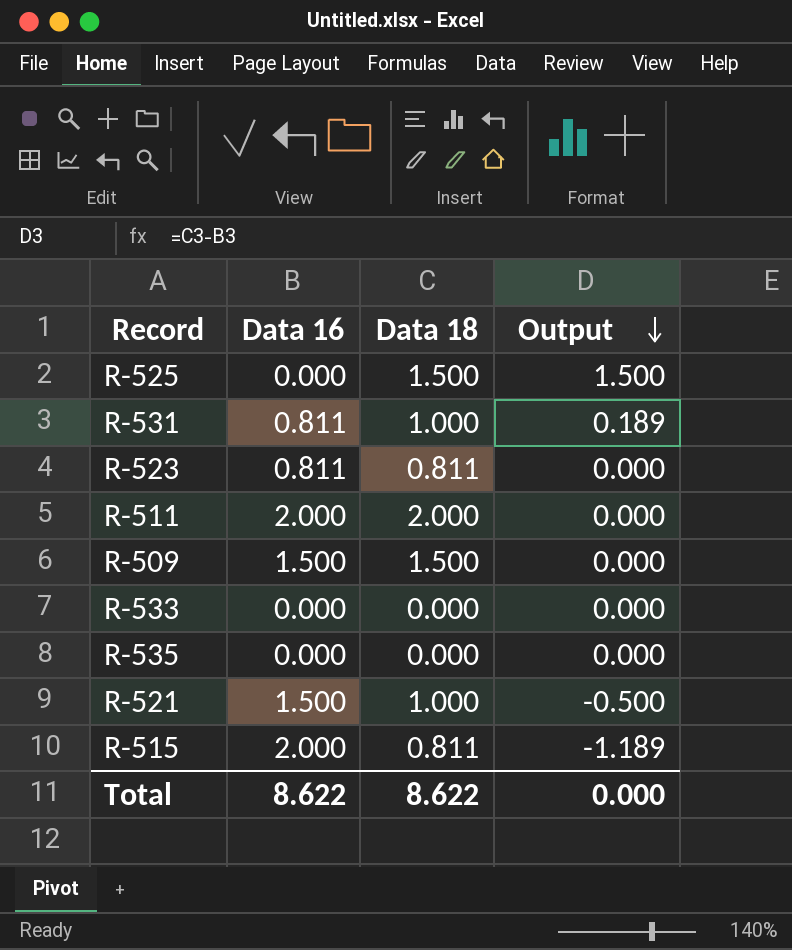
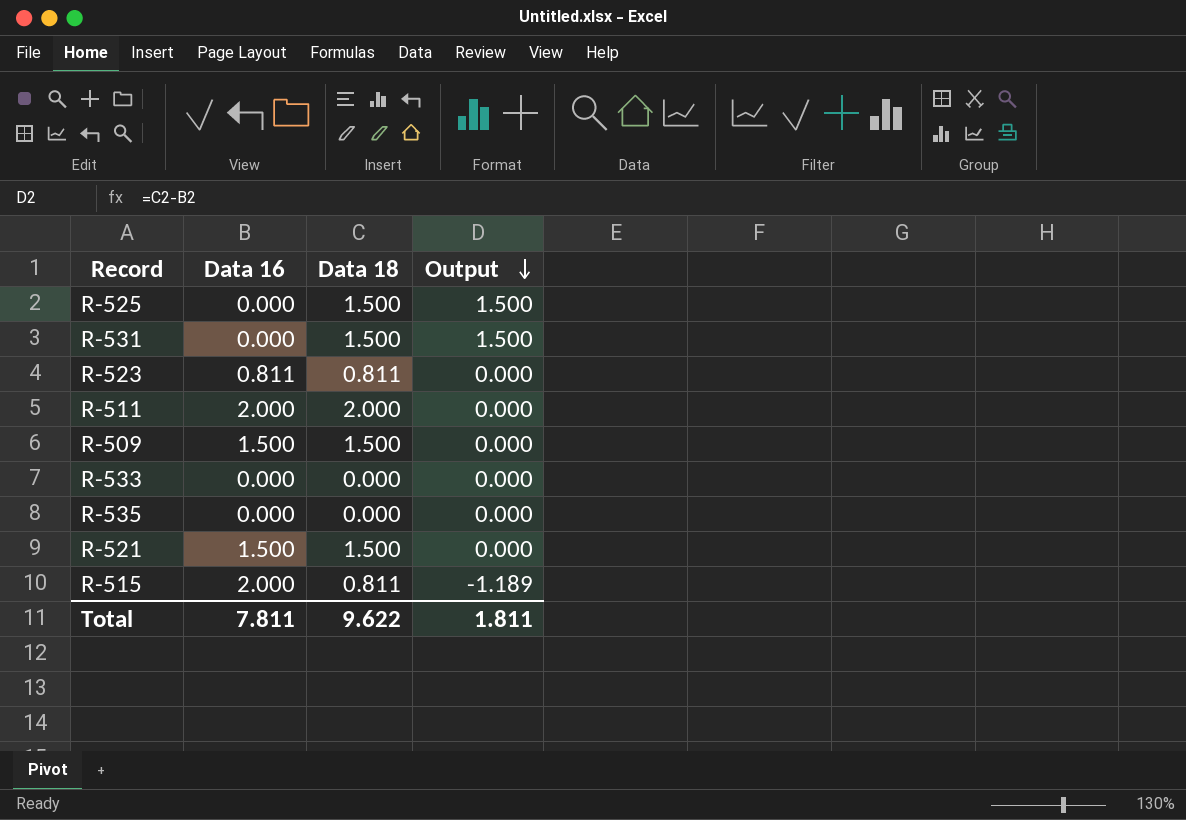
R-531 | Data 16: 0.811 -> 0.000
R-531 | Data 18: 1.000 -> 1.500
R-531 | Output: 0.189 -> 1.500
R-521 | Data 18: 1.000 -> 1.500
R-521 | Output: -0.500 -> 0.000
Total | Data 16: 8.622 -> 7.811
Total | Data 18: 8.622 -> 9.622
Total | Output: 0.000 -> 1.811

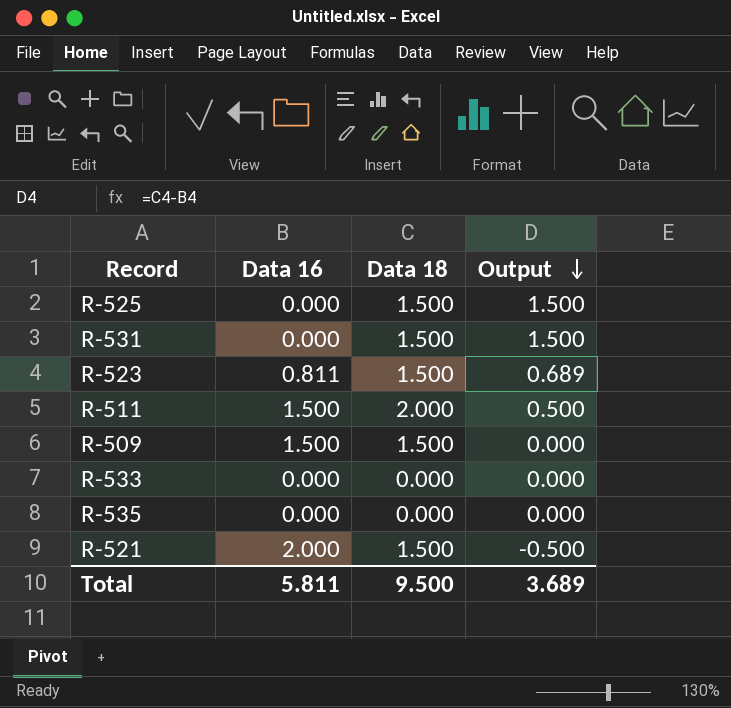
row R-515: 2.000 | 0.811 | -1.189 -> none
R-523 | Data 18: 0.811 -> 1.500
R-523 | Output: 0.000 -> 0.689
R-511 | Data 16: 2.000 -> 1.500
R-511 | Output: 0.000 -> 0.500
R-521 | Data 16: 1.500 -> 2.000
R-521 | Output: 0.000 -> -0.500
Total | Data 16: 7.811 -> 5.811
Total | Data 18: 9.622 -> 9.500
Total | Output: 1.811 -> 3.689

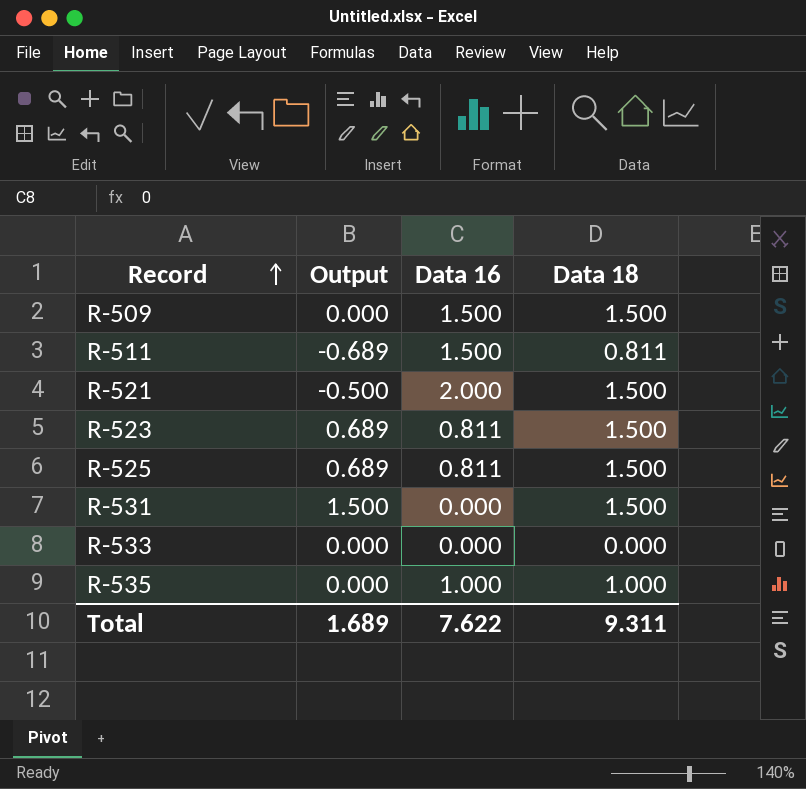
row order: Output descending -> Record ascending
column Output | position: 4 -> 2
R-511 | Output: 0.500 -> -0.689
R-511 | Data 18: 2.000 -> 0.811
R-525 | Output: 1.500 -> 0.689
R-525 | Data 16: 0.000 -> 0.811
R-535 | Data 16: 0.000 -> 1.000
R-535 | Data 18: 0.000 -> 1.000
Total | Output: 3.689 -> 1.689
Total | Data 16: 5.811 -> 7.622
Total | Data 18: 9.500 -> 9.311

